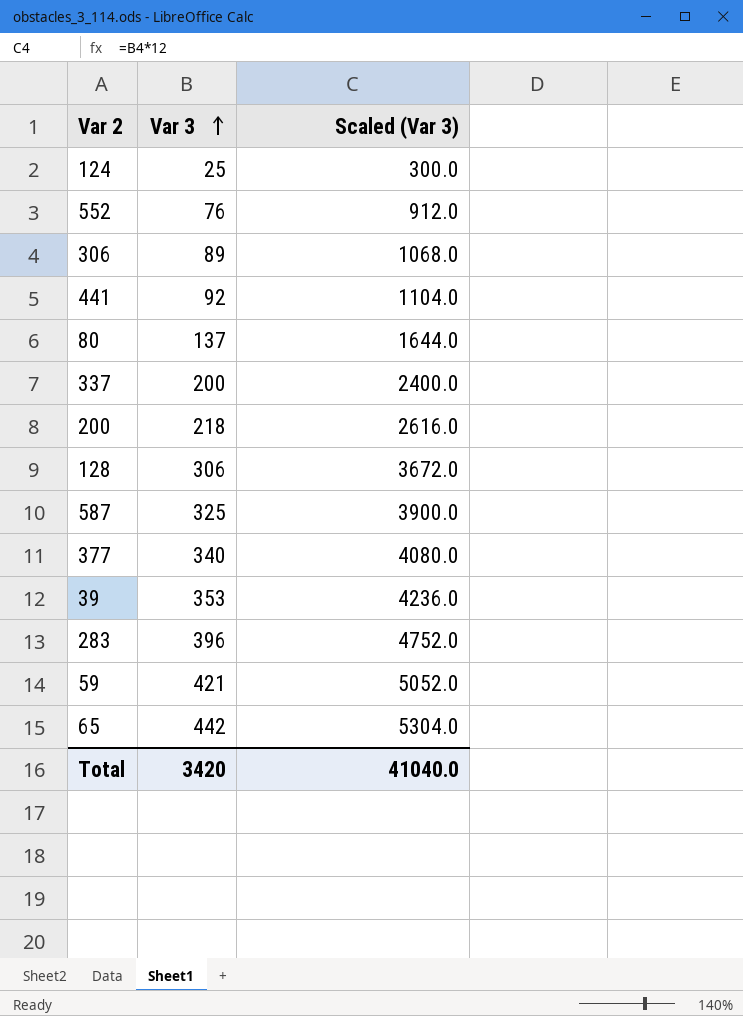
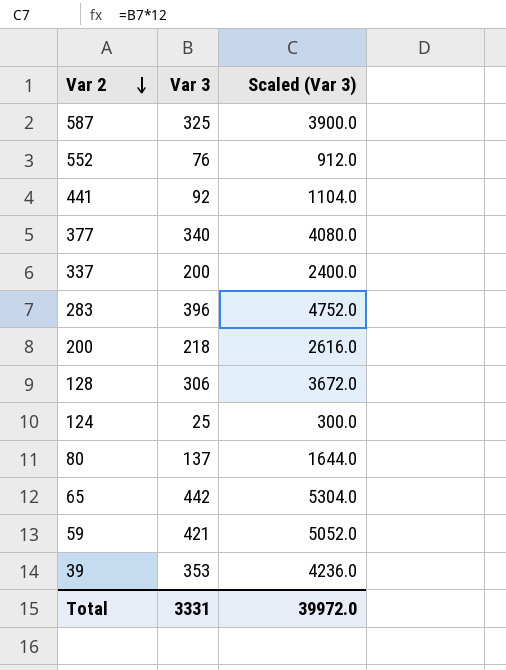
row order: Var 3 ascending -> Var 2 descending
row 306: 89 | 1068.0 -> none
Total | Var 3: 3420 -> 3331
Total | Scaled (Var 3): 41040.0 -> 39972.0

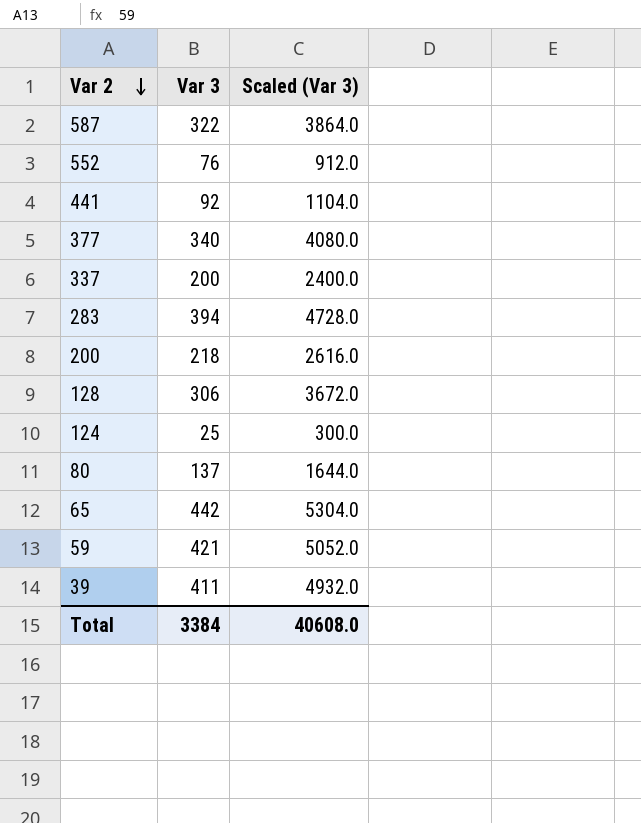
587 | Var 3: 325 -> 322
587 | Scaled (Var 3): 3900.0 -> 3864.0
283 | Var 3: 396 -> 394
283 | Scaled (Var 3): 4752.0 -> 4728.0
39 | Var 3: 353 -> 411
39 | Scaled (Var 3): 4236.0 -> 4932.0
Total | Var 3: 3331 -> 3384
Total | Scaled (Var 3): 39972.0 -> 40608.0

